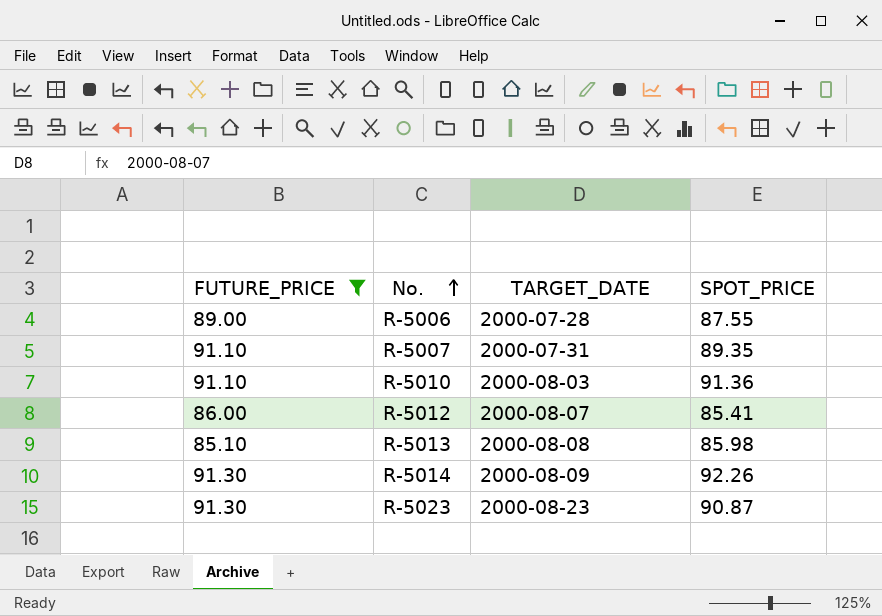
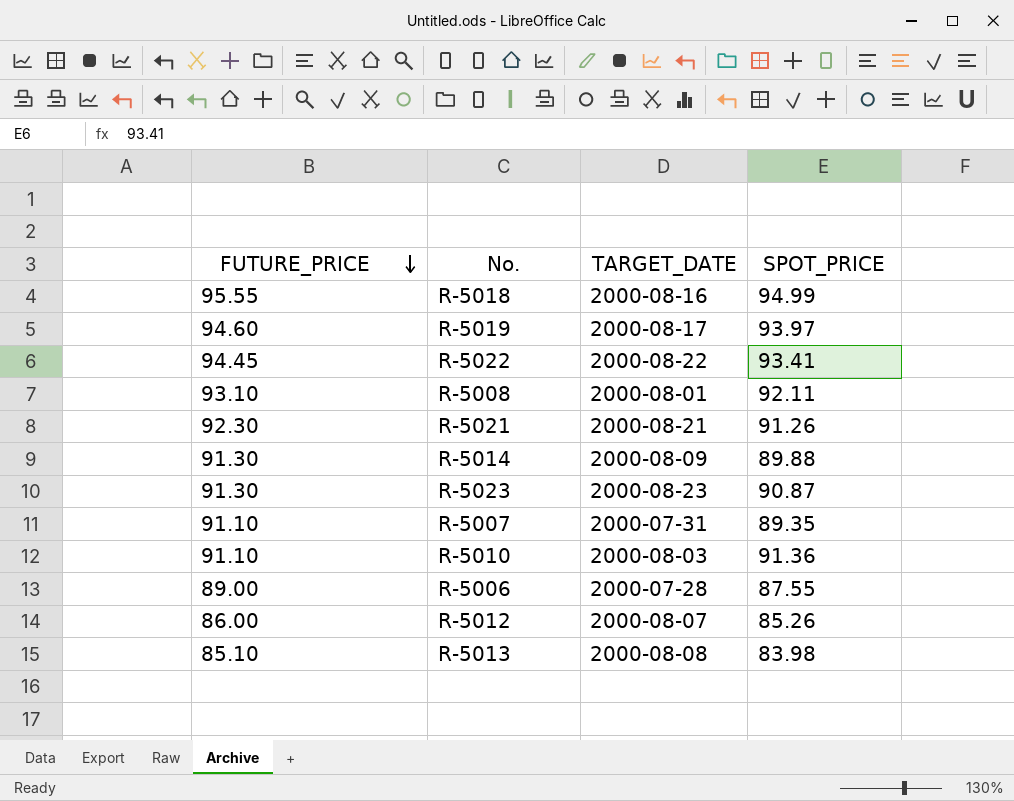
filter: FUTURE_PRICE <= 91.30 -> none
row order: No. ascending -> FUTURE_PRICE descending
R-5014 | SPOT_PRICE: 92.26 -> 89.88
R-5012 | SPOT_PRICE: 85.41 -> 85.26
R-5013 | SPOT_PRICE: 85.98 -> 83.98

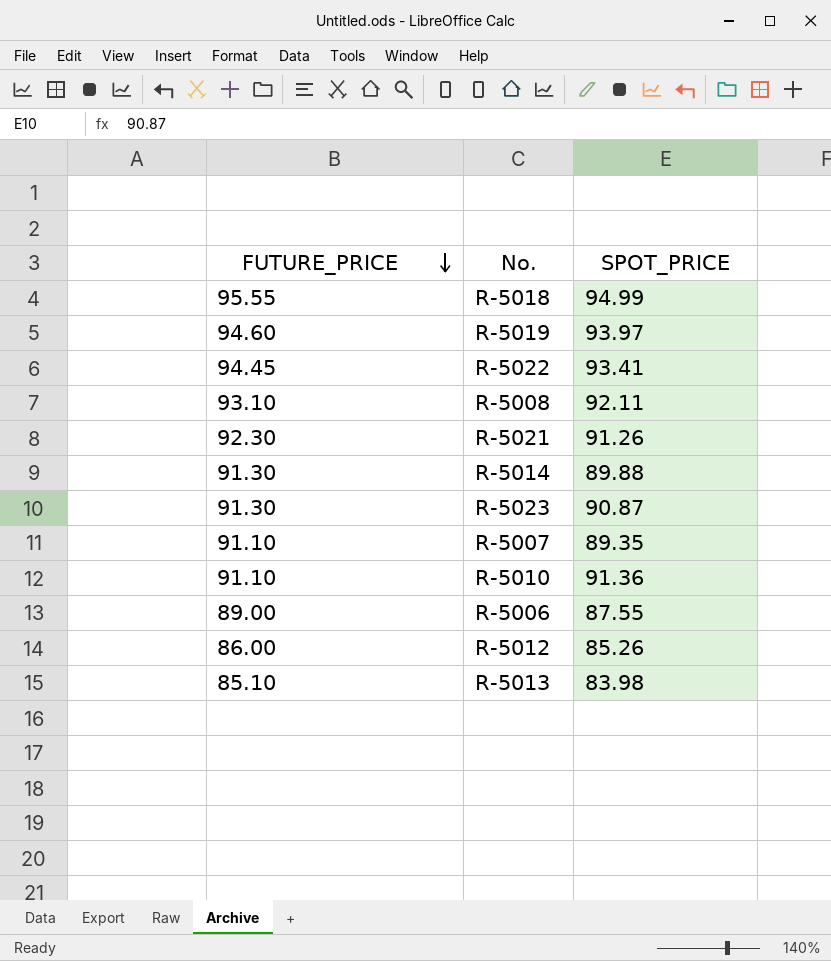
column TARGET_DATE | position: 3 -> none

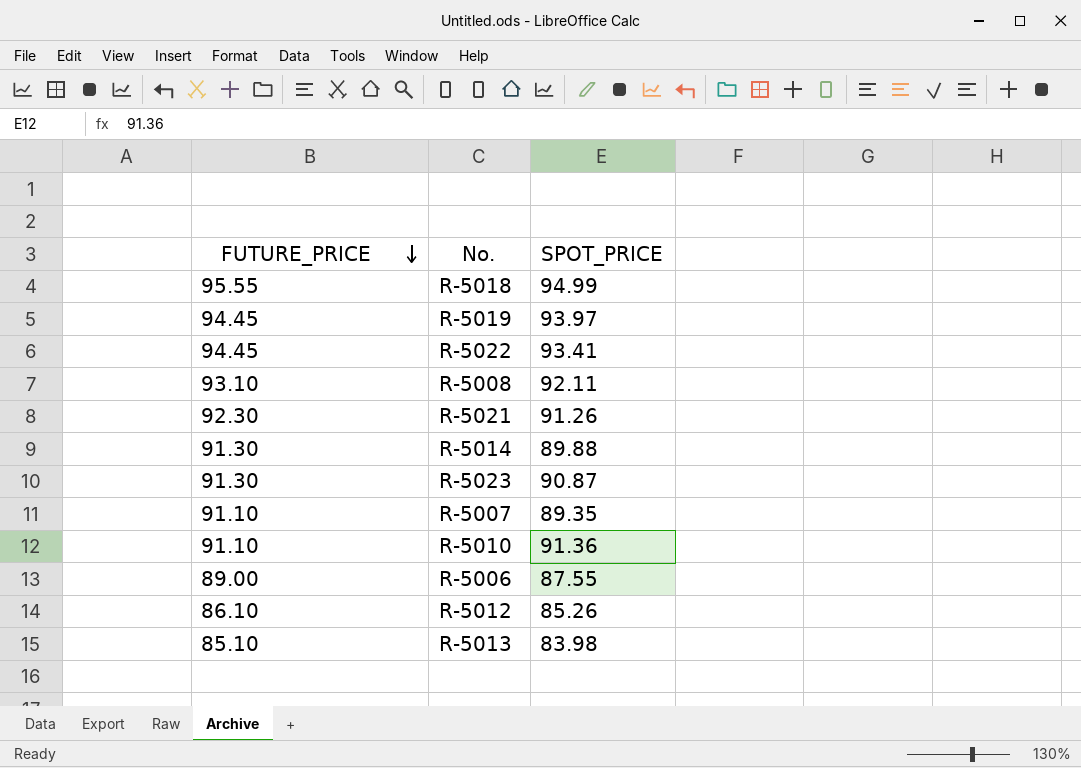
R-5019 | FUTURE_PRICE: 94.60 -> 94.45
R-5012 | FUTURE_PRICE: 86.00 -> 86.10

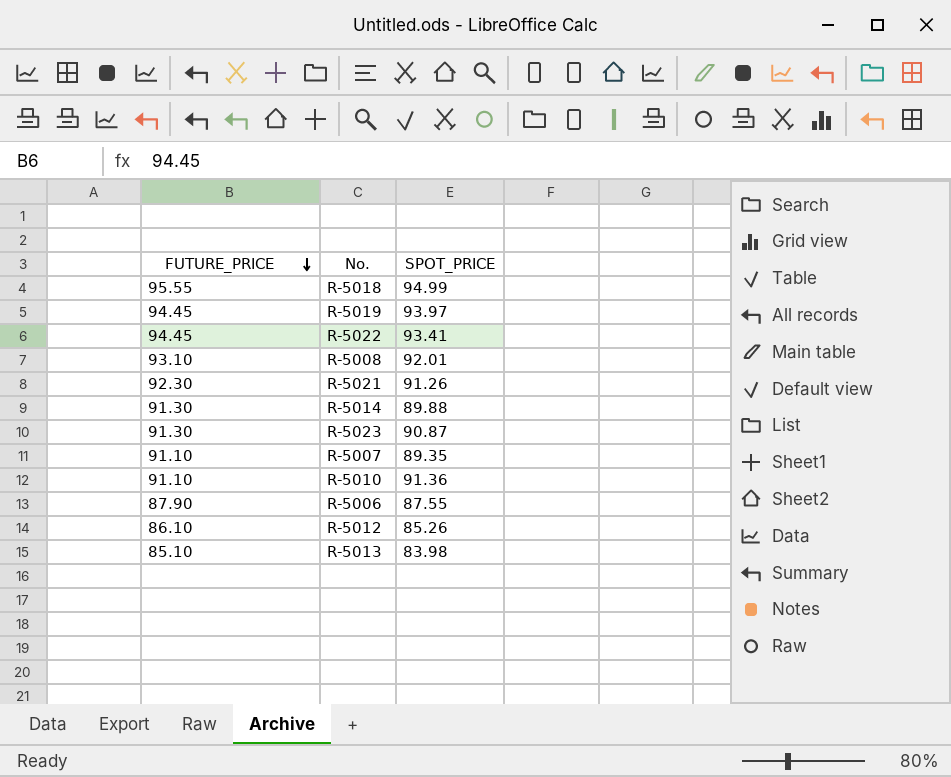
R-5008 | SPOT_PRICE: 92.11 -> 92.01
R-5006 | FUTURE_PRICE: 89.00 -> 87.90

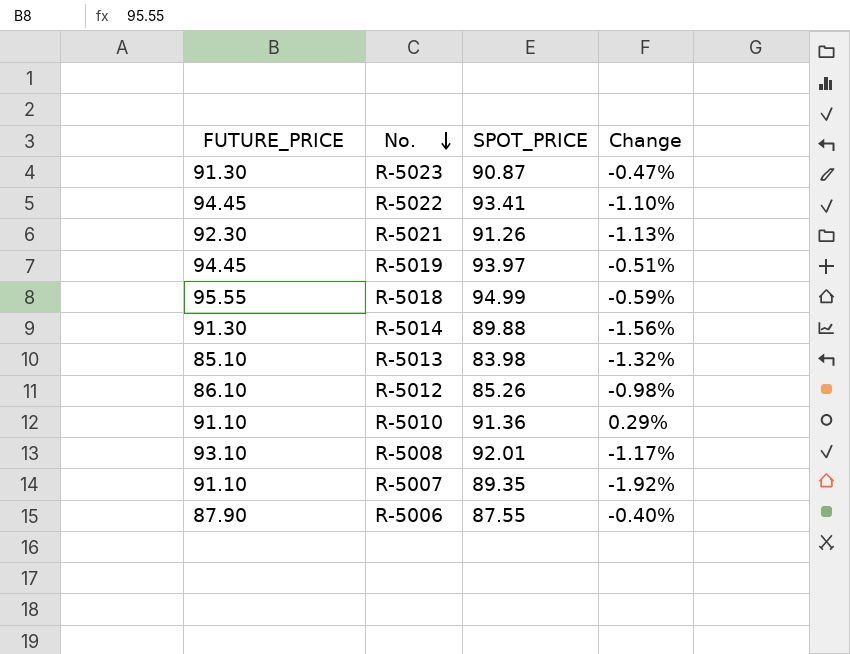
row order: FUTURE_PRICE descending -> No. descending
column Change | formula: none -> ([SPOT_PRICE] - [FUTURE_PRICE]) / [FUTURE_PRICE]

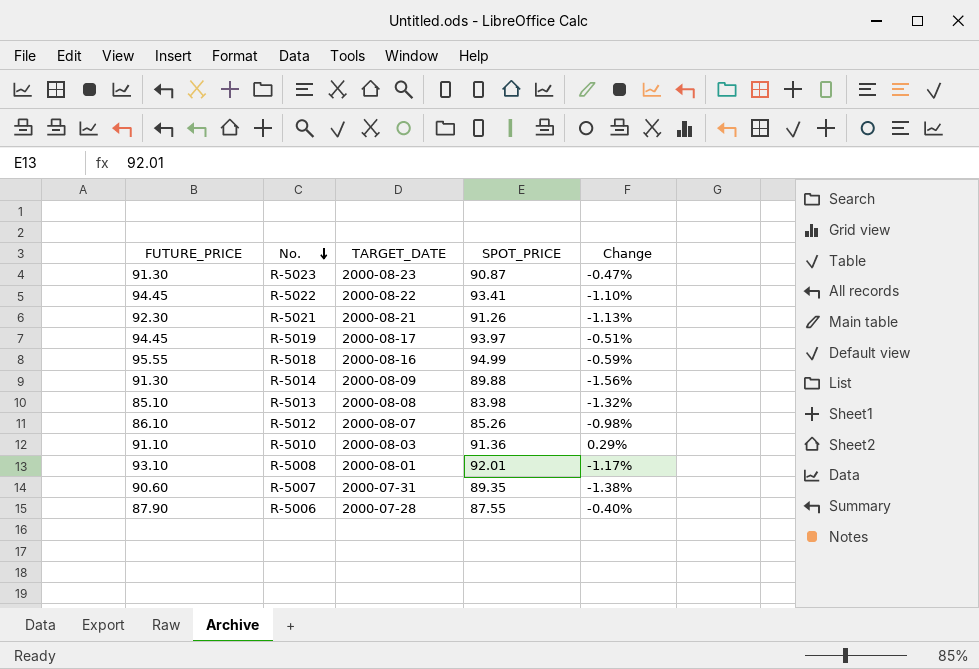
column TARGET_DATE | position: none -> 3
R-5007 | FUTURE_PRICE: 91.10 -> 90.60
R-5007 | Change: -1.92% -> -1.38%

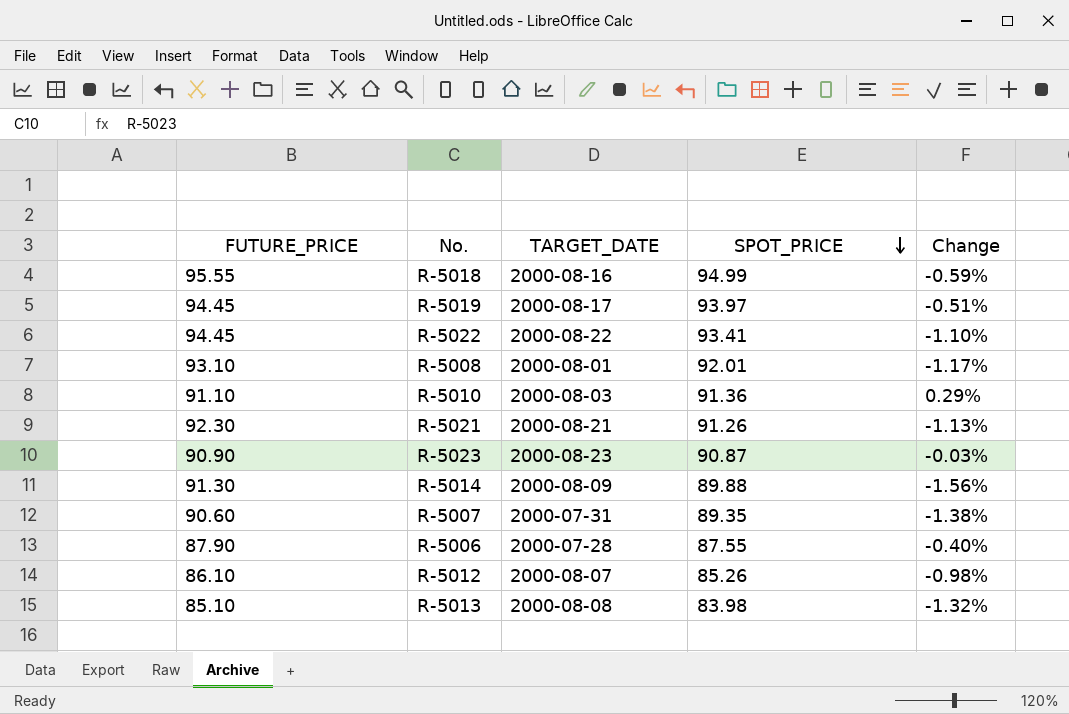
row order: No. descending -> SPOT_PRICE descending
R-5023 | FUTURE_PRICE: 91.30 -> 90.90
R-5023 | Change: -0.47% -> -0.03%

